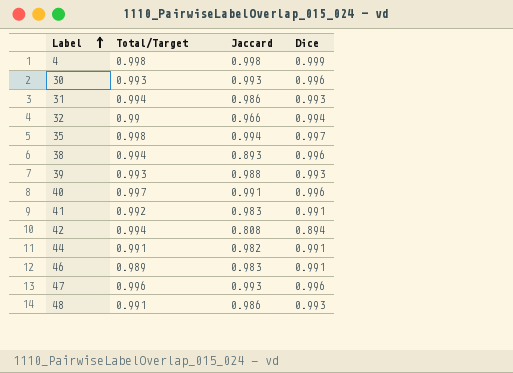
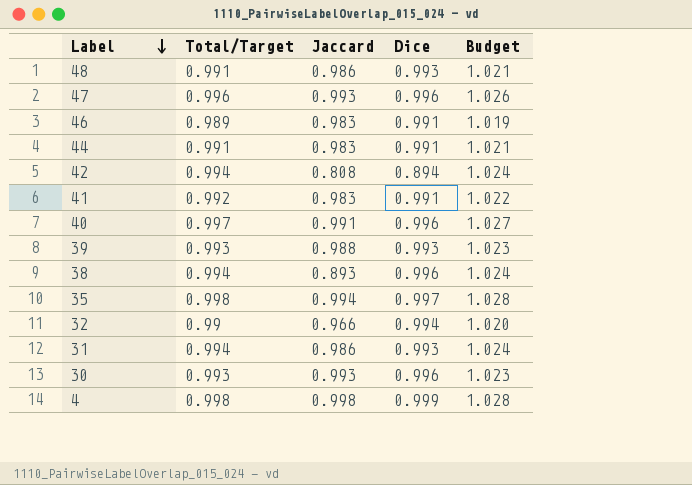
row order: Label ascending -> Label descending
column Budget | formula: none -> [Total/Target] * 1.03
44 | Jaccard: 0.982 -> 0.983

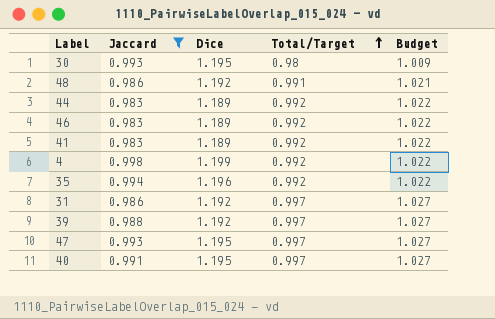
filter: none -> Jaccard >= 0.983
row order: Label descending -> Total/Target ascending
column Total/Target | position: 2 -> 4
30 | Dice: 0.996 -> 1.195
30 | Total/Target: 0.993 -> 0.98
30 | Budget: 1.023 -> 1.009
48 | Dice: 0.993 -> 1.192
44 | Dice: 0.991 -> 1.189
44 | Total/Target: 0.991 -> 0.992
44 | Budget: 1.021 -> 1.022
46 | Dice: 0.991 -> 1.189
46 | Total/Target: 0.989 -> 0.992
46 | Budget: 1.019 -> 1.022
41 | Dice: 0.991 -> 1.189
4 | Dice: 0.999 -> 1.199
4 | Total/Target: 0.998 -> 0.992
4 | Budget: 1.028 -> 1.022
35 | Dice: 0.997 -> 1.196
35 | Total/Target: 0.998 -> 0.992
35 | Budget: 1.028 -> 1.022
31 | Dice: 0.993 -> 1.192
31 | Total/Target: 0.994 -> 0.997
31 | Budget: 1.024 -> 1.027
39 | Dice: 0.993 -> 1.192
39 | Total/Target: 0.993 -> 0.997
39 | Budget: 1.023 -> 1.027
47 | Dice: 0.996 -> 1.195
47 | Total/Target: 0.996 -> 0.997
47 | Budget: 1.026 -> 1.027
40 | Dice: 0.996 -> 1.195

